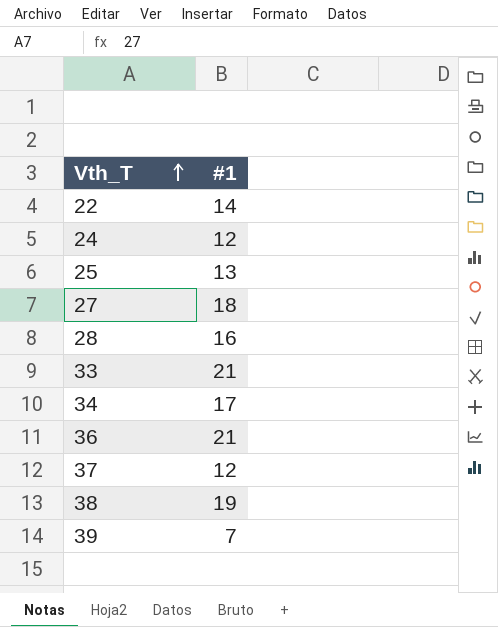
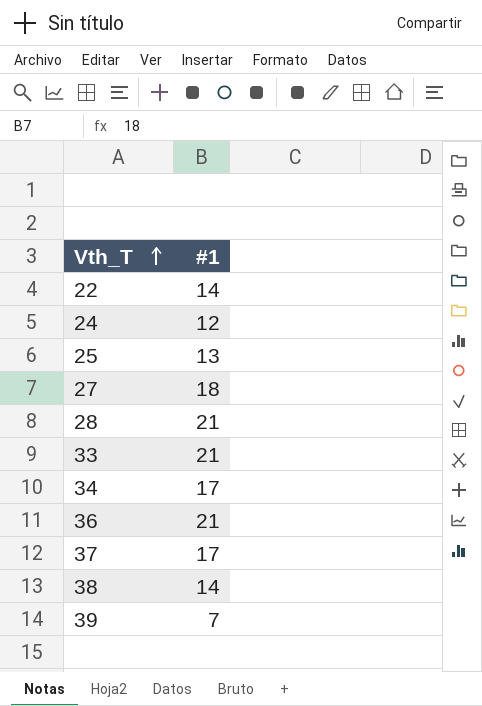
28 | #1: 16 -> 21
37 | #1: 12 -> 17
38 | #1: 19 -> 14

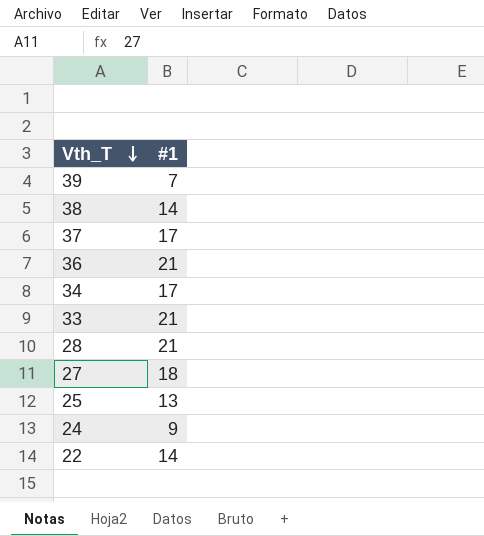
row order: Vth_T ascending -> Vth_T descending
24 | #1: 12 -> 9

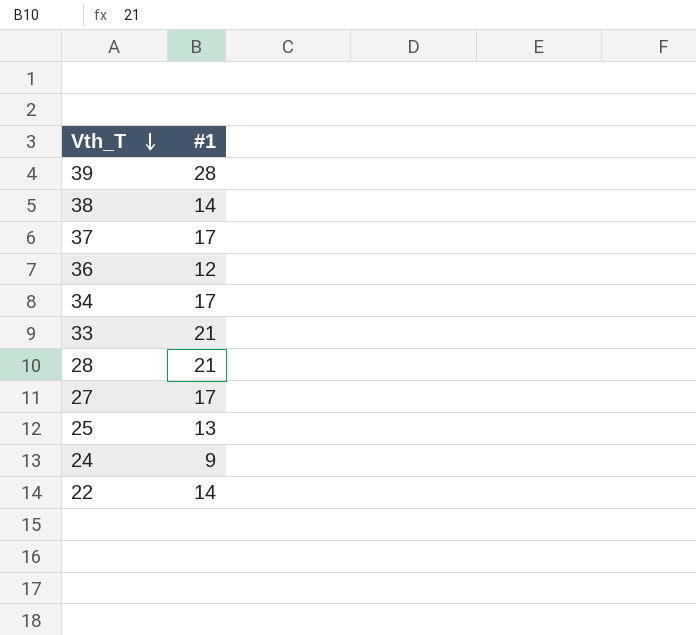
39 | #1: 7 -> 28
36 | #1: 21 -> 12
27 | #1: 18 -> 17

